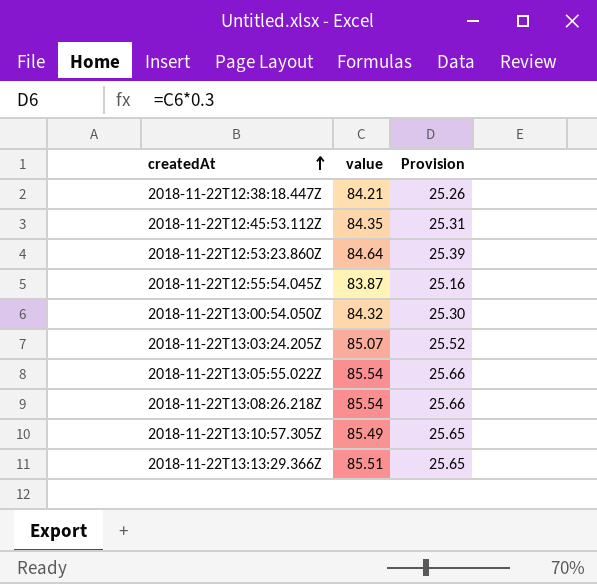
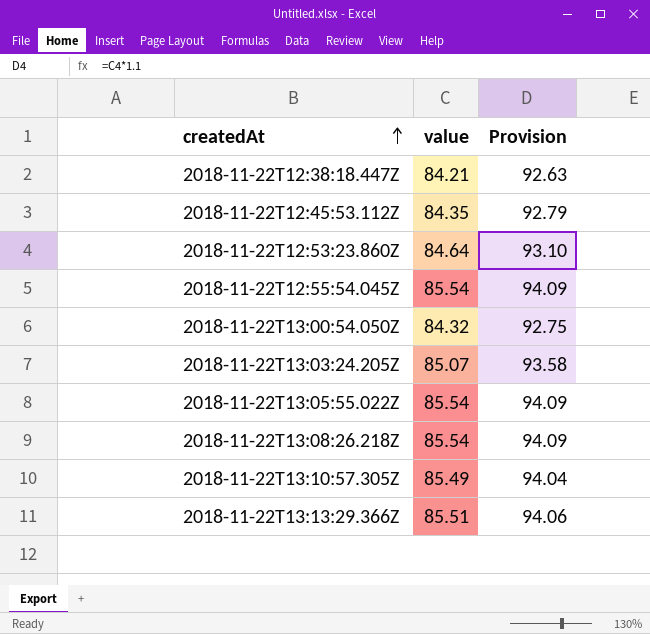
column Provision | formula: [value] * 0.3 -> [value] * 1.1
2018-11-22T12:55:54.045Z | value: 83.87 -> 85.54

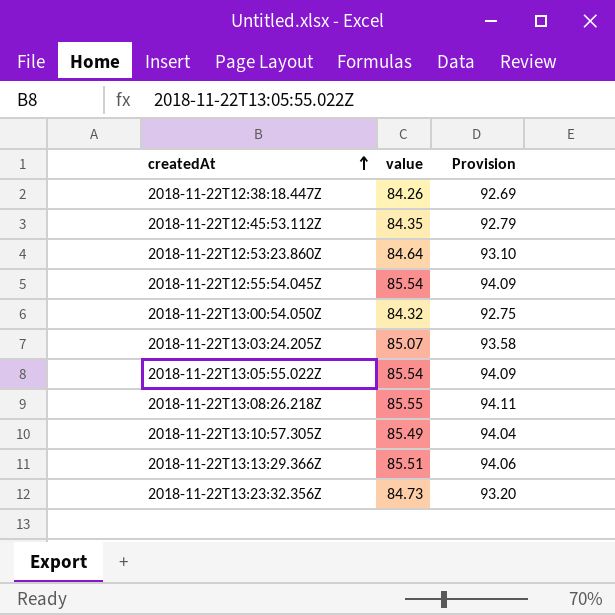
2018-11-22T12:38:18.447Z | value: 84.21 -> 84.26
2018-11-22T12:38:18.447Z | Provision: 92.63 -> 92.69
2018-11-22T13:08:26.218Z | value: 85.54 -> 85.55
2018-11-22T13:08:26.218Z | Provision: 94.09 -> 94.11
row 2018-11-22T13:23:32.356Z: none -> 84.73 | 93.20

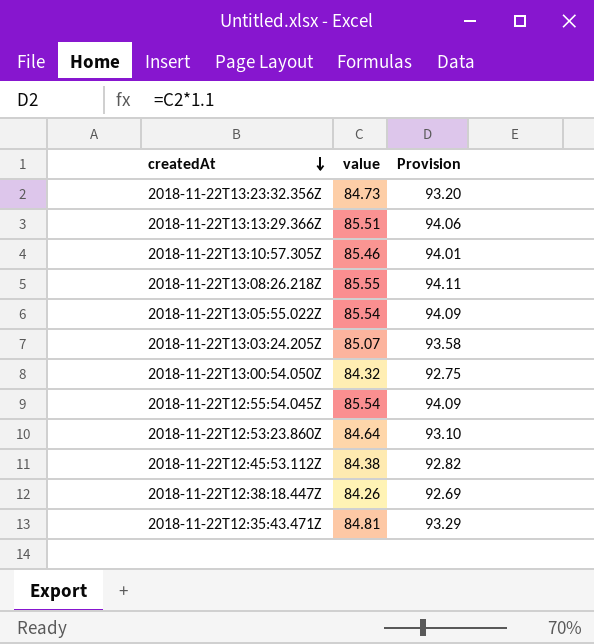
row order: createdAt ascending -> createdAt descending
2018-11-22T13:10:57.305Z | value: 85.49 -> 85.46
2018-11-22T13:10:57.305Z | Provision: 94.04 -> 94.01
2018-11-22T12:45:53.112Z | value: 84.35 -> 84.38
2018-11-22T12:45:53.112Z | Provision: 92.79 -> 92.82
row 2018-11-22T12:35:43.471Z: none -> 84.81 | 93.29

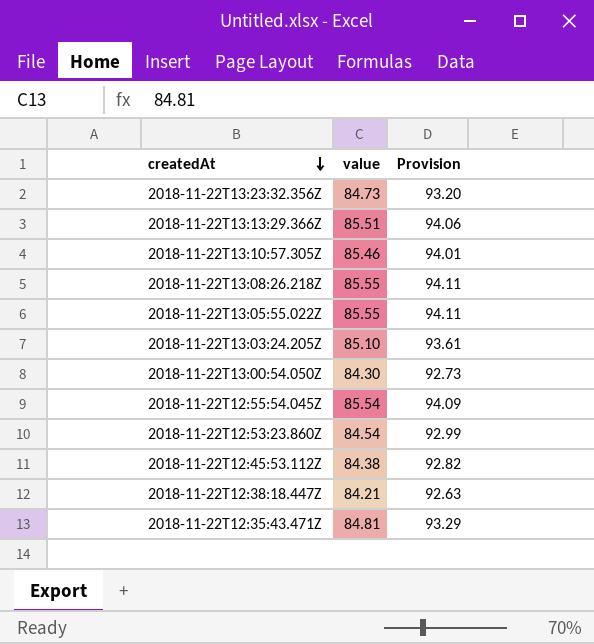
2018-11-22T13:05:55.022Z | value: 85.54 -> 85.55
2018-11-22T13:05:55.022Z | Provision: 94.09 -> 94.11
2018-11-22T13:03:24.205Z | value: 85.07 -> 85.10
2018-11-22T13:03:24.205Z | Provision: 93.58 -> 93.61
2018-11-22T13:00:54.050Z | value: 84.32 -> 84.30
2018-11-22T13:00:54.050Z | Provision: 92.75 -> 92.73
2018-11-22T12:53:23.860Z | value: 84.64 -> 84.54
2018-11-22T12:53:23.860Z | Provision: 93.10 -> 92.99
2018-11-22T12:38:18.447Z | value: 84.26 -> 84.21
2018-11-22T12:38:18.447Z | Provision: 92.69 -> 92.63

